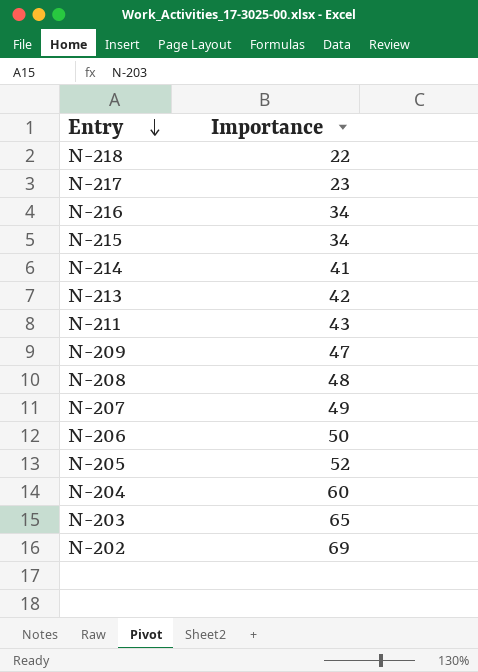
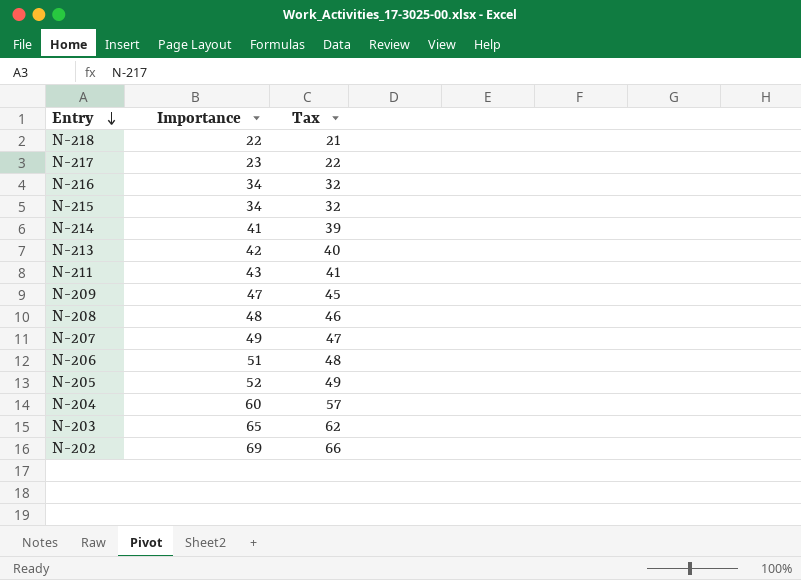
column Tax | formula: none -> [Importance] * 0.95
N-206 | Importance: 50 -> 51

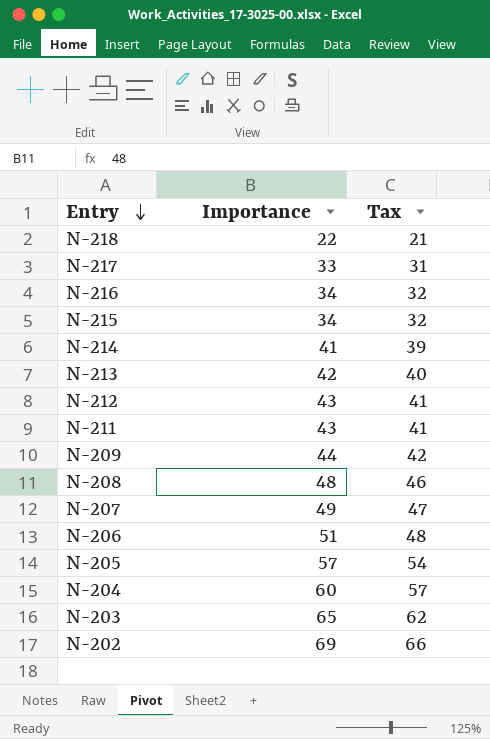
N-217 | Importance: 23 -> 33
N-217 | Tax: 22 -> 31
row N-212: none -> 43 | 41
N-209 | Importance: 47 -> 44
N-209 | Tax: 45 -> 42
N-205 | Importance: 52 -> 57
N-205 | Tax: 49 -> 54

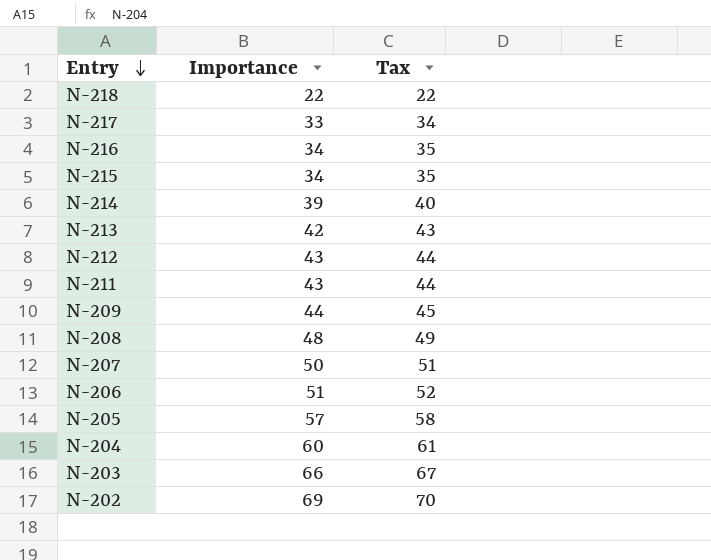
column Tax | formula: [Importance] * 0.95 -> [Importance] * 1.02
N-214 | Importance: 41 -> 39
N-207 | Importance: 49 -> 50
N-203 | Importance: 65 -> 66

